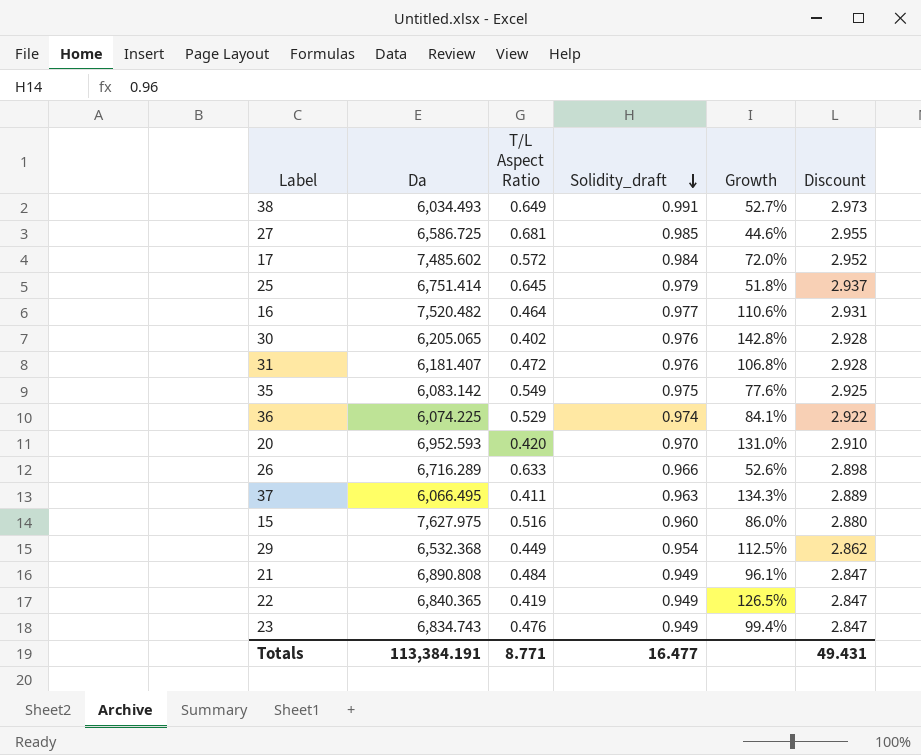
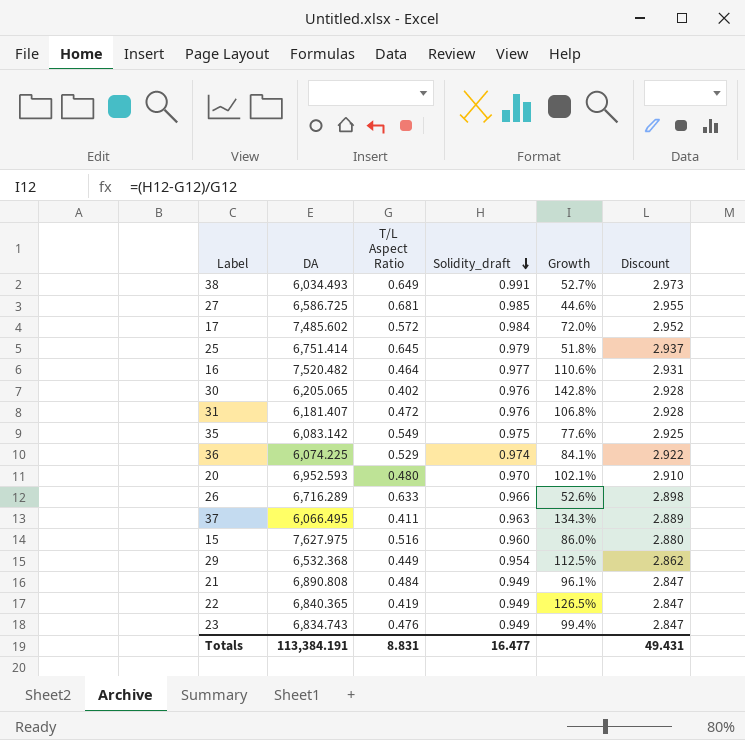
column name: Da -> DA
20 | T/L Aspect Ratio: 0.420 -> 0.480
20 | Growth: 131.0% -> 102.1%
Totals | T/L Aspect Ratio: 8.771 -> 8.831

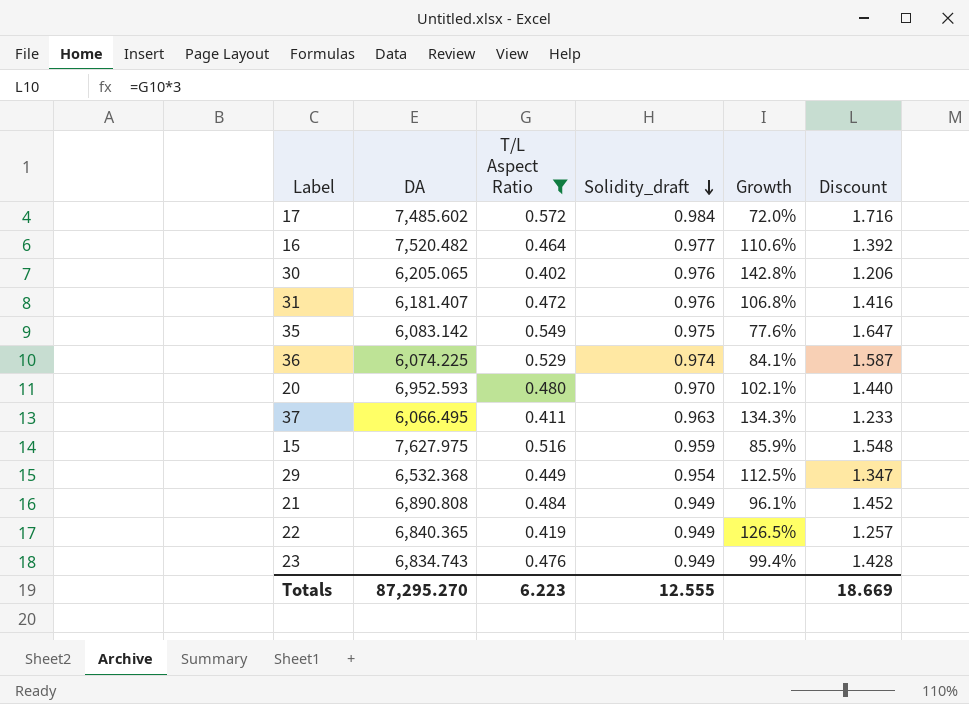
filter: none -> T/L Aspect Ratio <= 0.572
column Discount | formula: [Solidity_draft] * 3 -> [T/L Aspect Ratio] * 3
15 | Solidity_draft: 0.960 -> 0.959
15 | Growth: 86.0% -> 85.9%
Totals | DA: 113,384.191 -> 87,295.270
Totals | T/L Aspect Ratio: 8.831 -> 6.223
Totals | Solidity_draft: 16.477 -> 12.555
Totals | Discount: 49.431 -> 18.669

